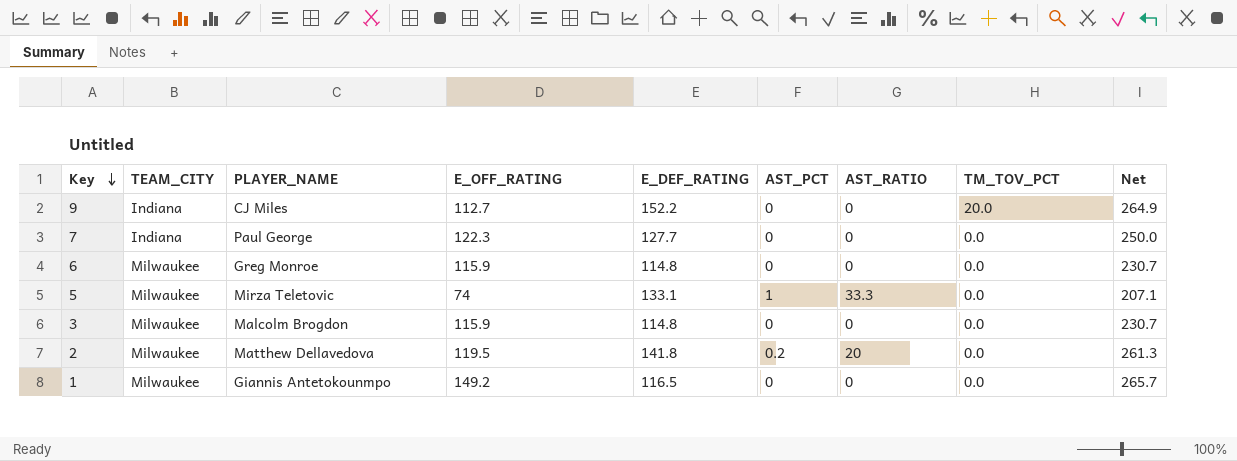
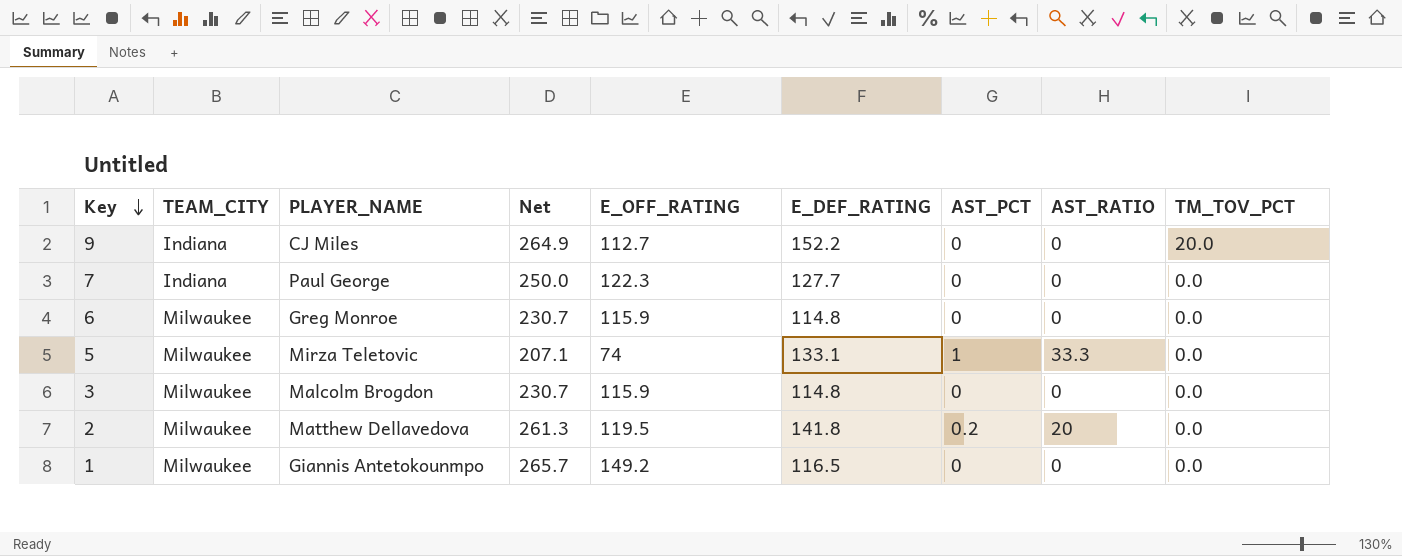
column Net | position: 9 -> 4

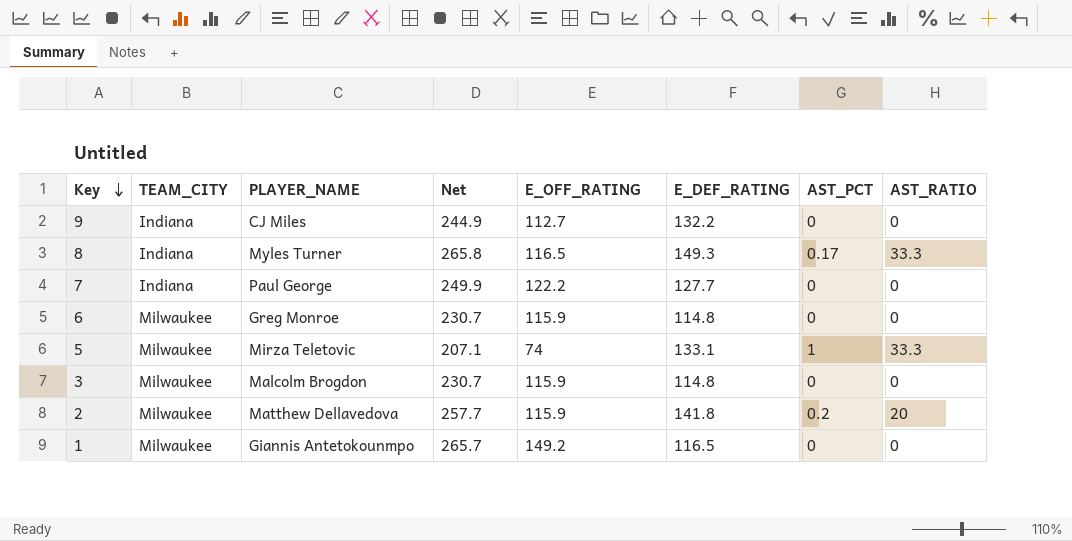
column TM_TOV_PCT | position: 9 -> none
9 | Net: 264.9 -> 244.9
9 | E_DEF_RATING: 152.2 -> 132.2
row 8: none -> Indiana | Myles Turner | 265.8 | 116.5 | 149.3 | 0.17 | 33.3
7 | Net: 250.0 -> 249.9
7 | E_OFF_RATING: 122.3 -> 122.2
2 | Net: 261.3 -> 257.7
2 | E_OFF_RATING: 119.5 -> 115.9

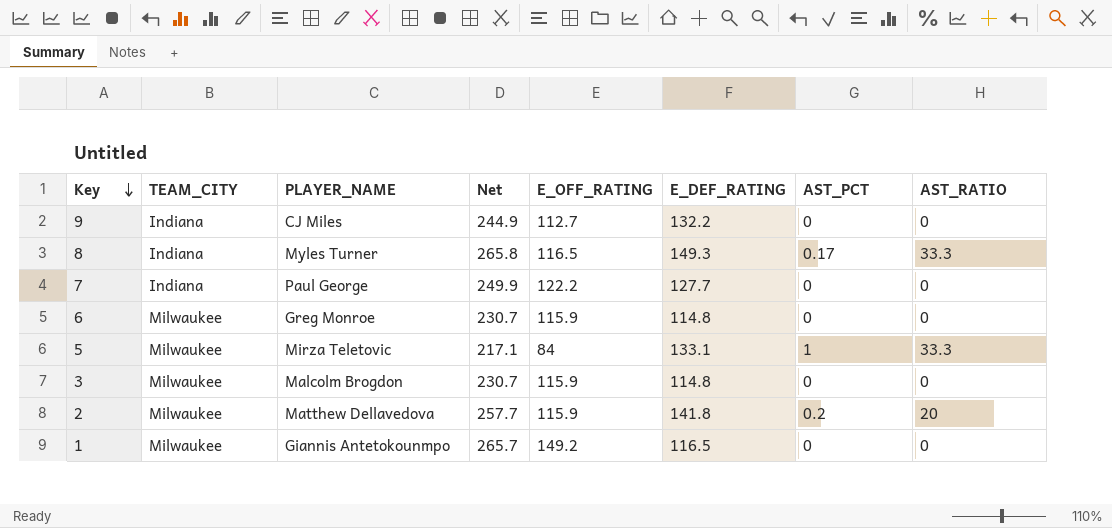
5 | Net: 207.1 -> 217.1
5 | E_OFF_RATING: 74 -> 84

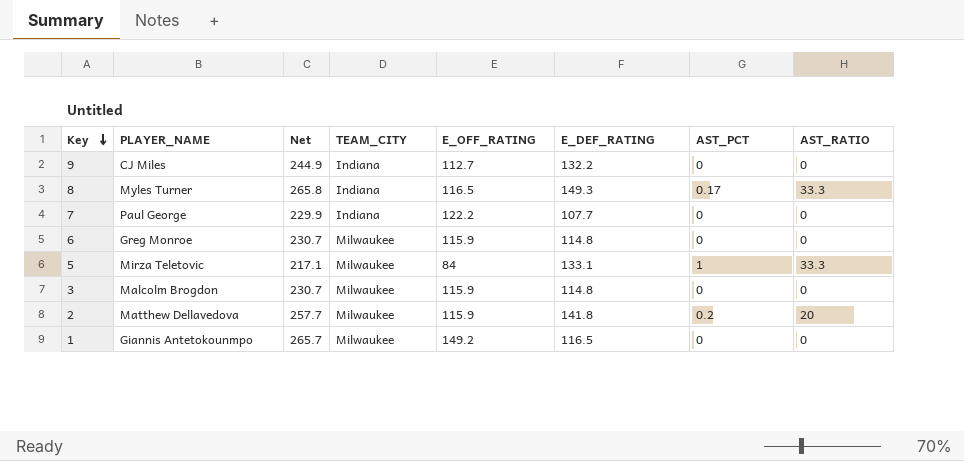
column TEAM_CITY | position: 2 -> 4
7 | Net: 249.9 -> 229.9
7 | E_DEF_RATING: 127.7 -> 107.7

